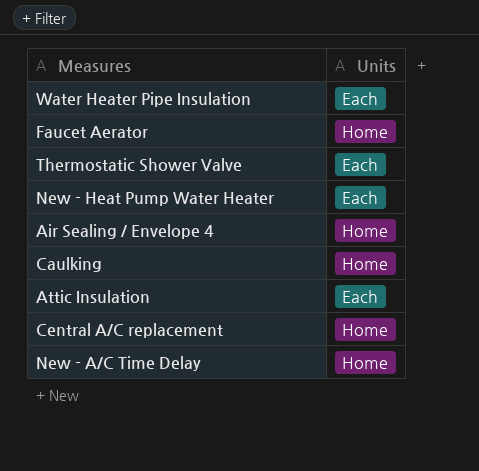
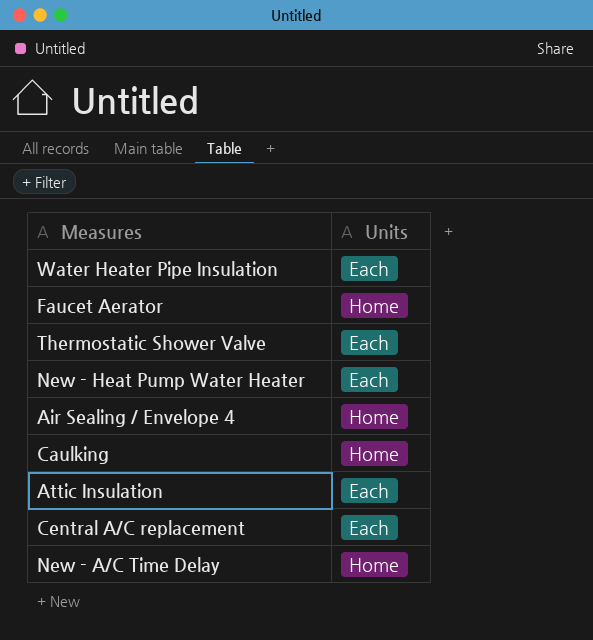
Central A/C replacement | Units: Home -> Each

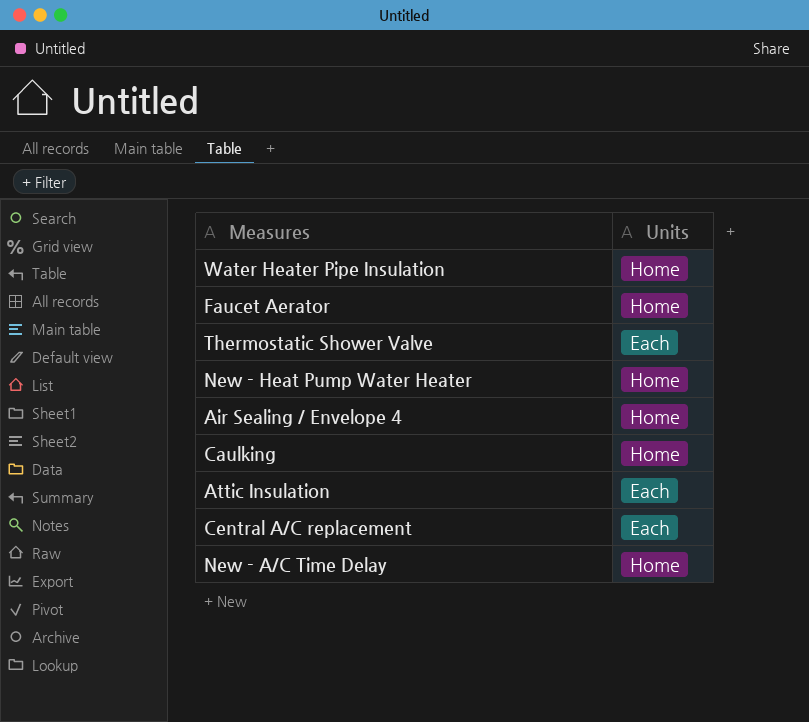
Water Heater Pipe Insulation | Units: Each -> Home
New - Heat Pump Water Heater | Units: Each -> Home

